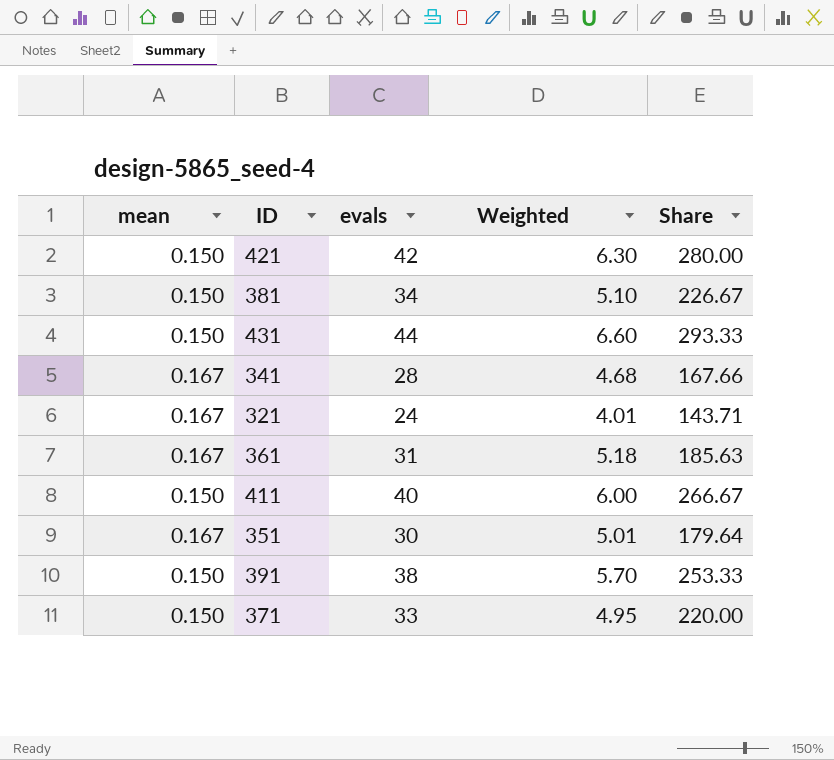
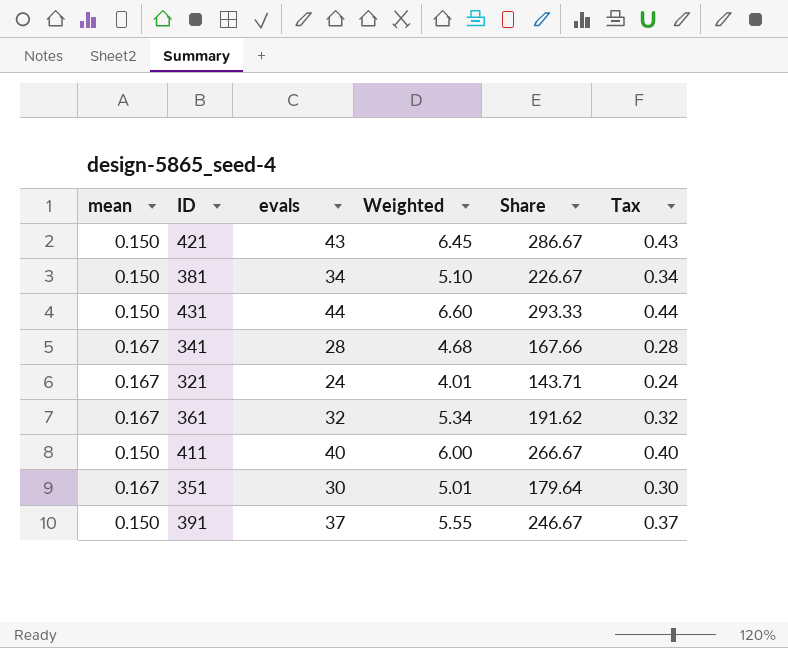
column Tax | formula: none -> [evals] * 0.01
row 371: 0.150 | 33 | 4.95 | 220.00 -> none
421 | evals: 42 -> 43
421 | Weighted: 6.30 -> 6.45
421 | Share: 280.00 -> 286.67
361 | evals: 31 -> 32
361 | Weighted: 5.18 -> 5.34
361 | Share: 185.63 -> 191.62
391 | evals: 38 -> 37
391 | Weighted: 5.70 -> 5.55
391 | Share: 253.33 -> 246.67

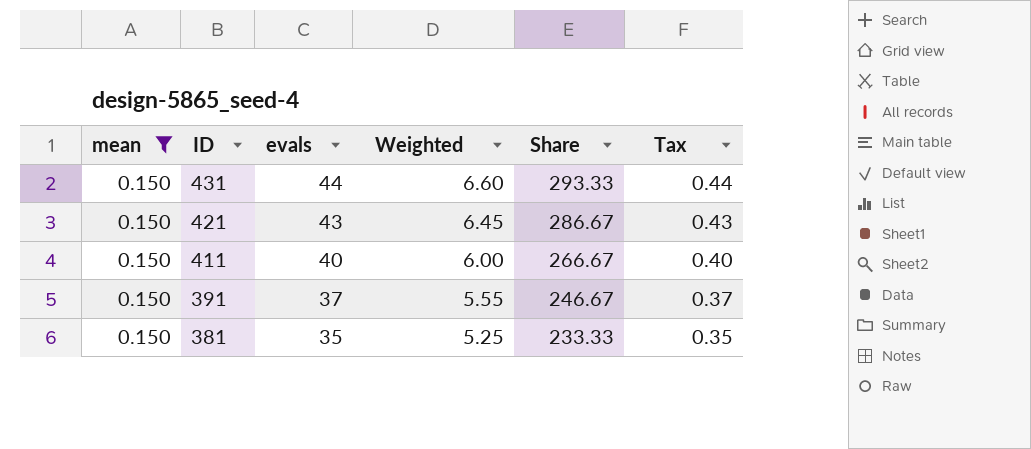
filter: none -> mean = 0.150
row order: none -> ID descending
381 | evals: 34 -> 35
381 | Weighted: 5.10 -> 5.25
381 | Share: 226.67 -> 233.33
381 | Tax: 0.34 -> 0.35

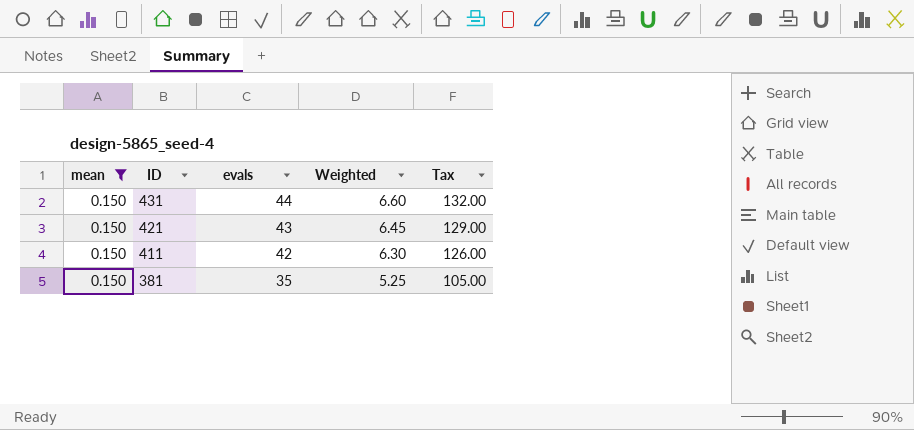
column Share | formula: [evals] / [mean] -> none
column Tax | formula: [evals] * 0.01 -> [evals] * 3
row 391: 0.150 | 37 | 5.55 | 246.67 | 0.37 -> none
411 | evals: 40 -> 42
411 | Weighted: 6.00 -> 6.30

